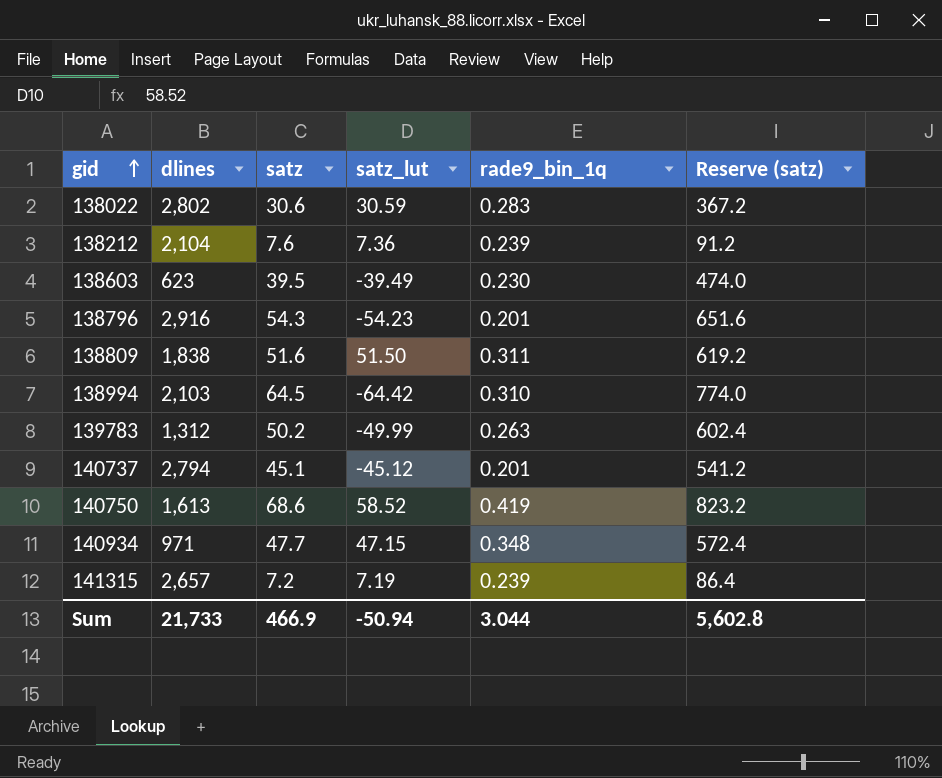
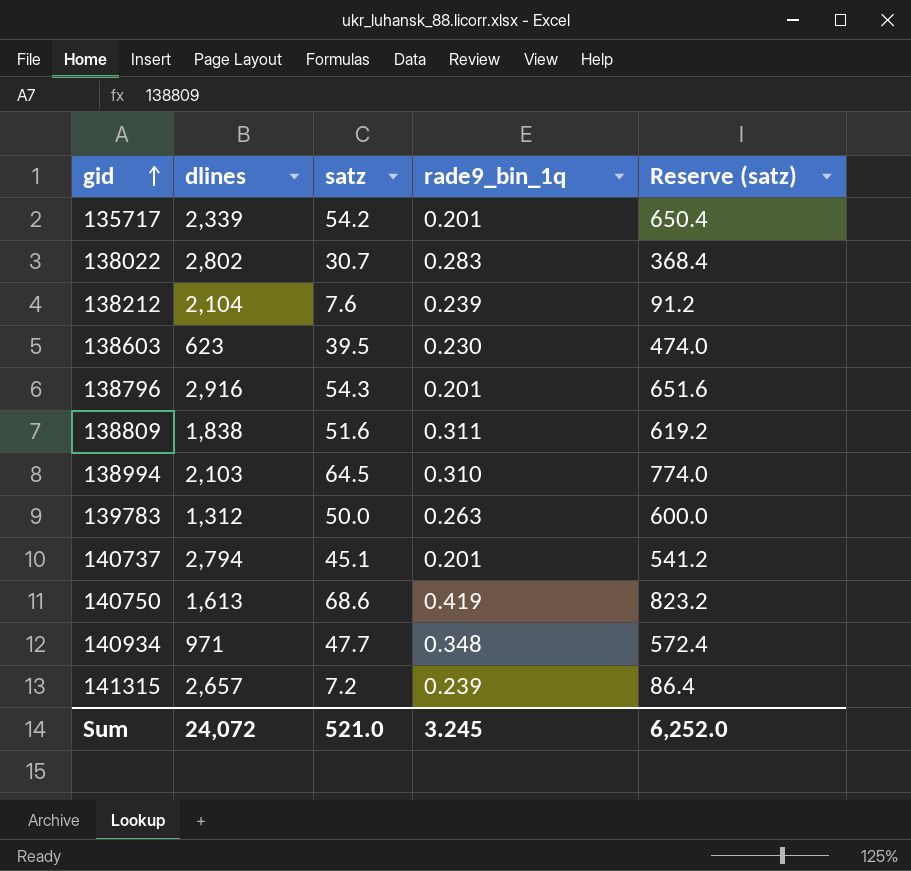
column satz_lut | position: 4 -> none
row 135717: none -> 2,339 | 54.2 | 0.201 | 650.4
138022 | satz: 30.6 -> 30.7
138022 | Reserve (satz): 367.2 -> 368.4
139783 | satz: 50.2 -> 50.0
139783 | Reserve (satz): 602.4 -> 600.0
Sum | dlines: 21,733 -> 24,072
Sum | satz: 466.9 -> 521.0
Sum | rade9_bin_1q: 3.044 -> 3.245
Sum | Reserve (satz): 5,602.8 -> 6,252.0

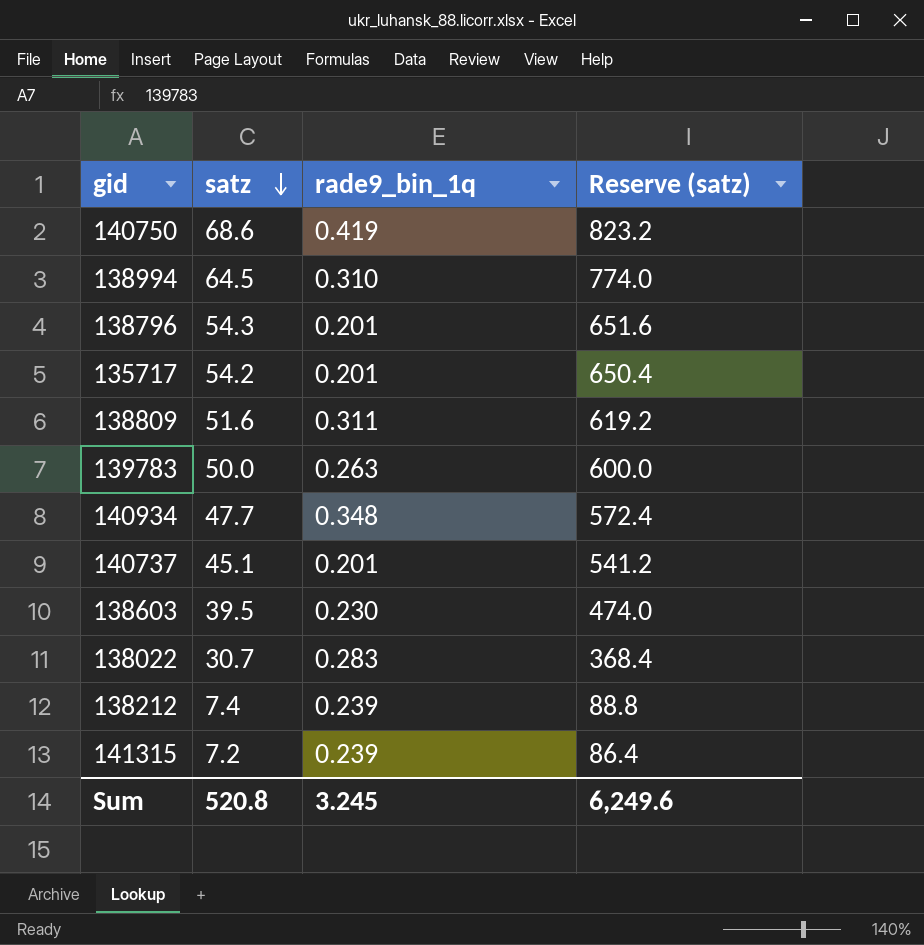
row order: gid ascending -> satz descending
column dlines | position: 2 -> none
138212 | satz: 7.6 -> 7.4
138212 | Reserve (satz): 91.2 -> 88.8
Sum | satz: 521.0 -> 520.8
Sum | Reserve (satz): 6,252.0 -> 6,249.6

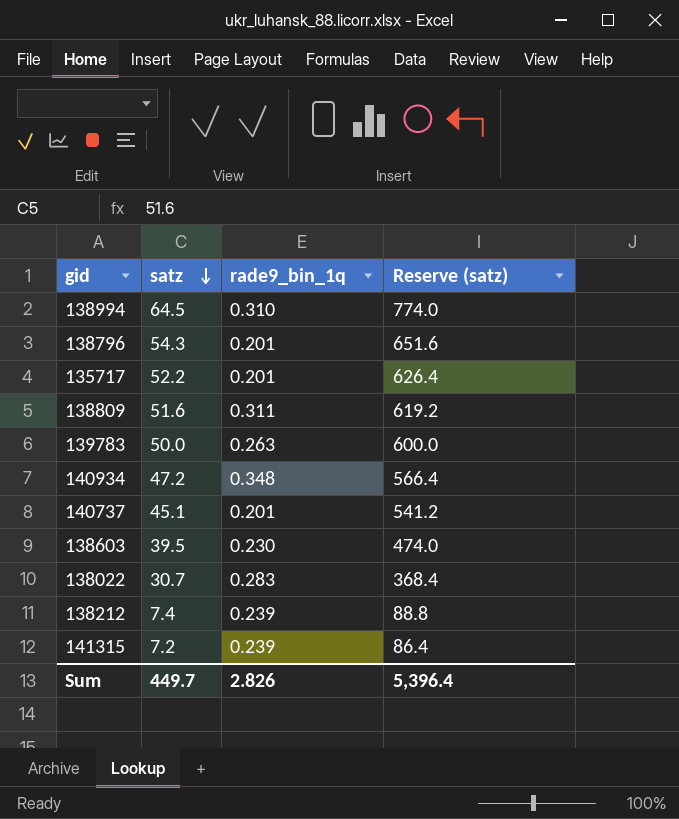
row 140750: 68.6 | 0.419 | 823.2 -> none
135717 | satz: 54.2 -> 52.2
135717 | Reserve (satz): 650.4 -> 626.4
140934 | satz: 47.7 -> 47.2
140934 | Reserve (satz): 572.4 -> 566.4
Sum | satz: 520.8 -> 449.7
Sum | rade9_bin_1q: 3.245 -> 2.826
Sum | Reserve (satz): 6,249.6 -> 5,396.4

